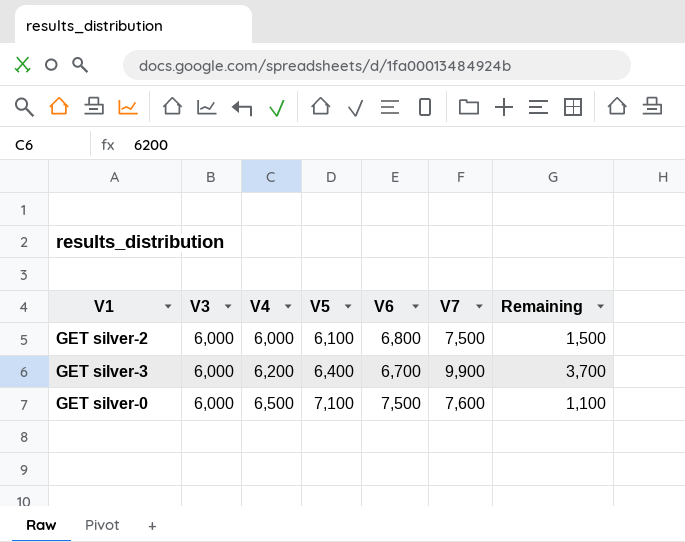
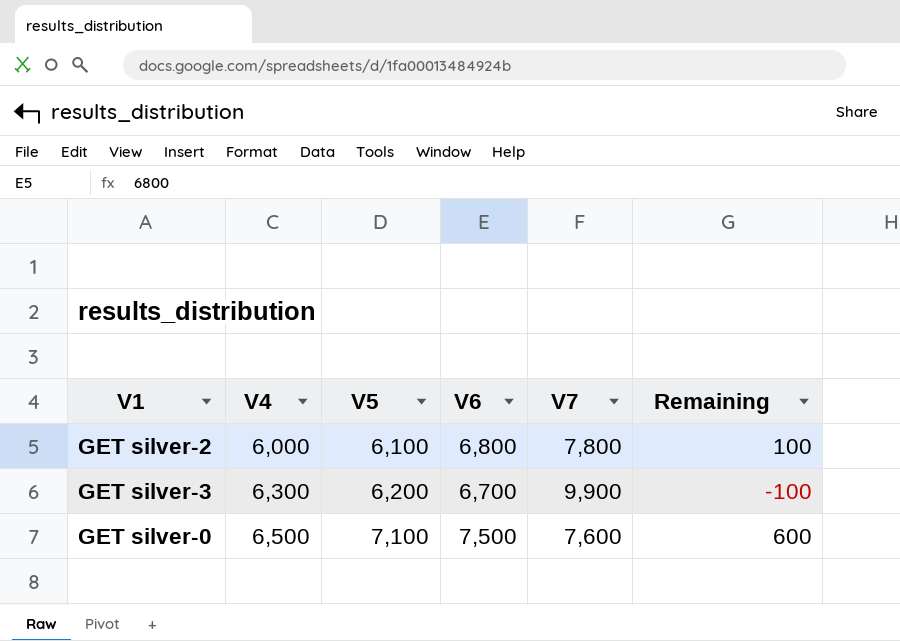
column V3 | position: 2 -> none
column Remaining | formula: [V7] - [V4] -> [V5] - [V4]
GET silver-2 | V7: 7,500 -> 7,800
GET silver-3 | V4: 6,200 -> 6,300
GET silver-3 | V5: 6,400 -> 6,200

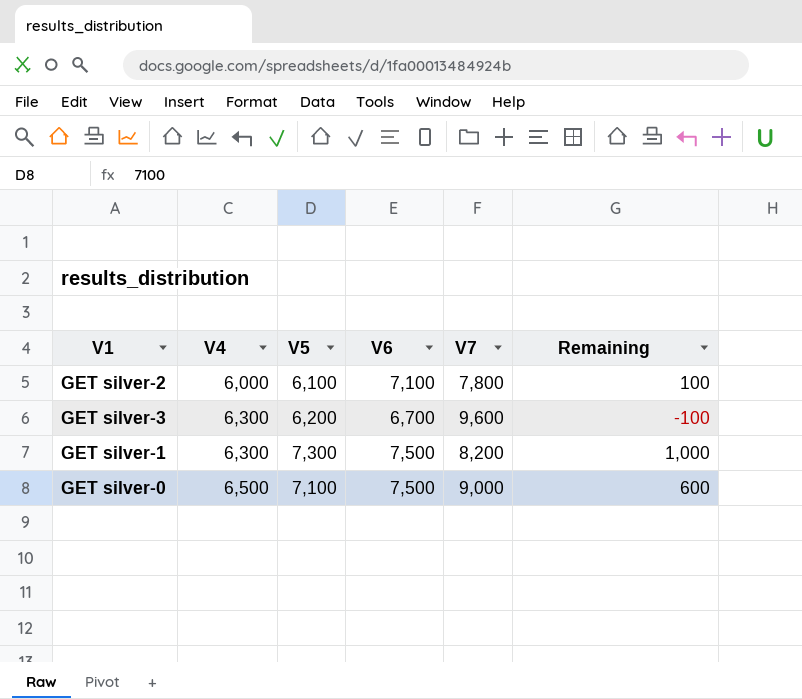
GET silver-2 | V6: 6,800 -> 7,100
GET silver-3 | V7: 9,900 -> 9,600
row GET silver-1: none -> 6,300 | 7,300 | 7,500 | 8,200 | 1,000
GET silver-0 | V7: 7,600 -> 9,000

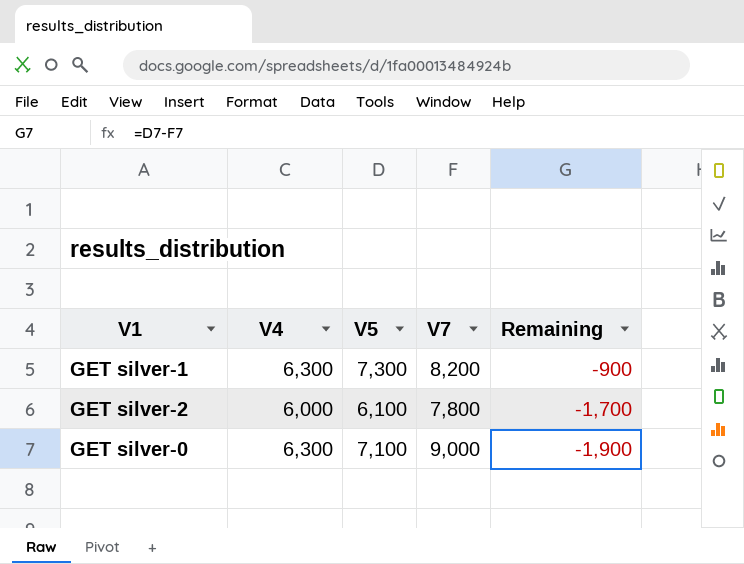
row order: V4 ascending -> Remaining descending
column V6 | position: 4 -> none
column Remaining | formula: [V5] - [V4] -> [V5] - [V7]
row GET silver-3: 6,300 | 6,200 | 6,700 | 9,600 | -100 -> none
GET silver-0 | V4: 6,500 -> 6,300

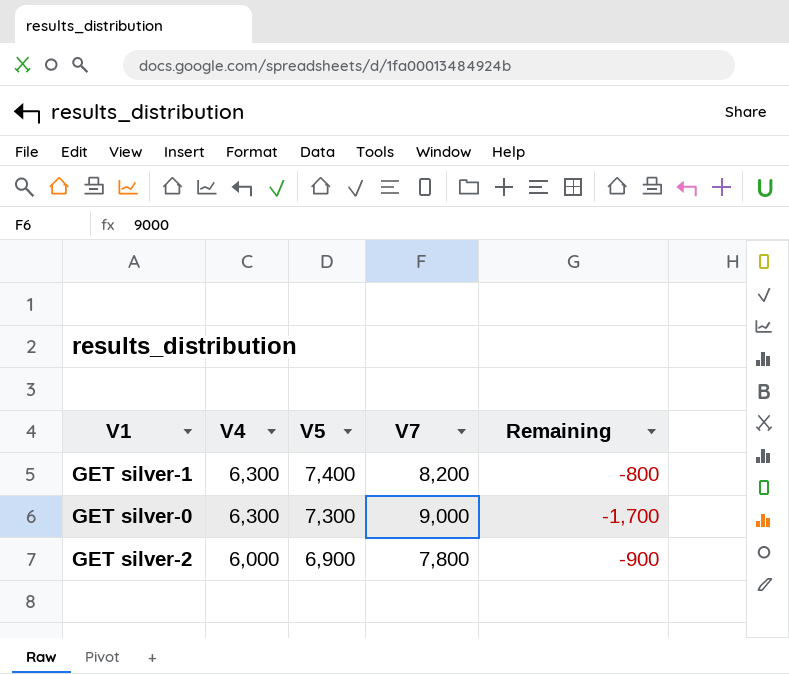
row order: Remaining descending -> V4 descending
GET silver-1 | V5: 7,300 -> 7,400
GET silver-1 | Remaining: -900 -> -800
GET silver-0 | V5: 7,100 -> 7,300
GET silver-0 | Remaining: -1,900 -> -1,700
GET silver-2 | V5: 6,100 -> 6,900
GET silver-2 | Remaining: -1,700 -> -900

